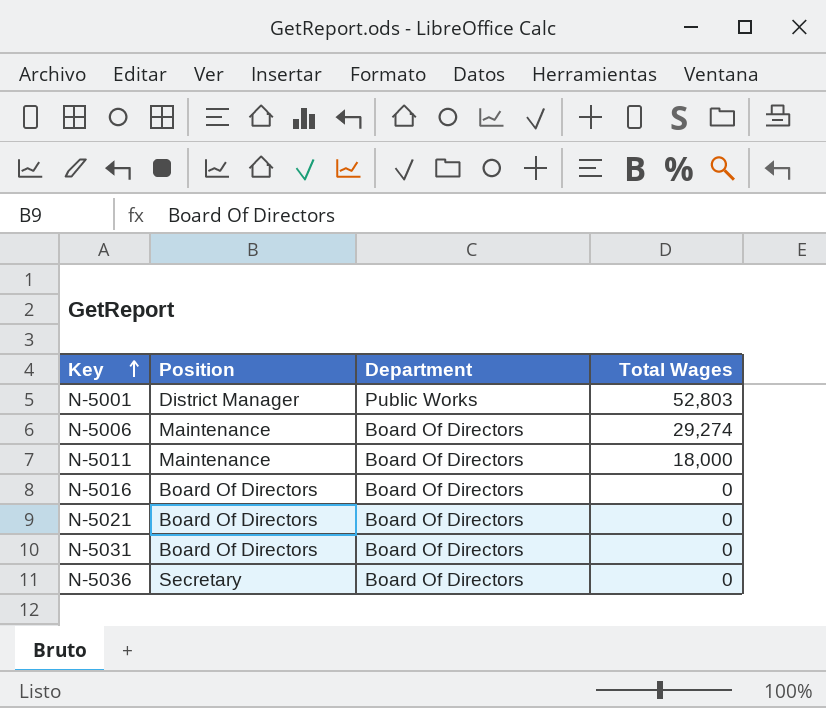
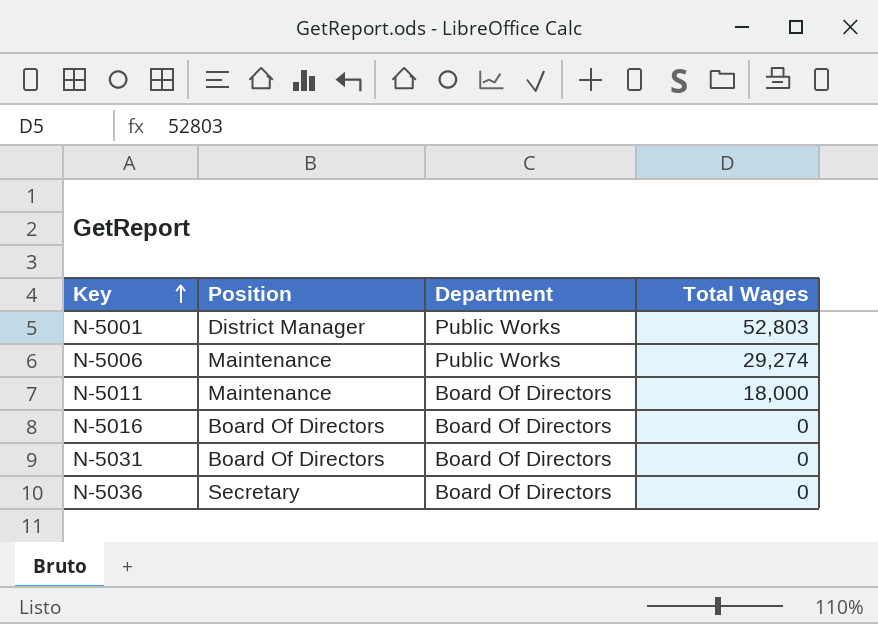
row N-5021: Board Of Directors | Board Of Directors | 0 -> none
N-5006 | Department: Board Of Directors -> Public Works

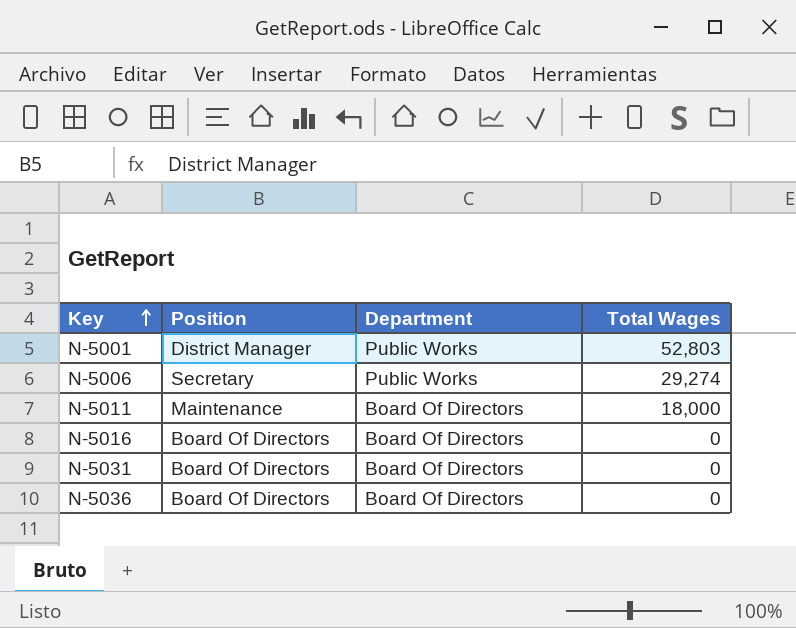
N-5006 | Position: Maintenance -> Secretary
N-5036 | Position: Secretary -> Board Of Directors

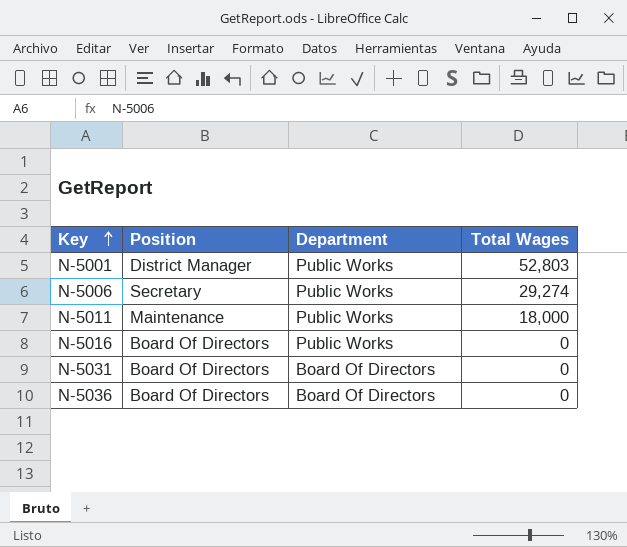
N-5011 | Department: Board Of Directors -> Public Works
N-5016 | Department: Board Of Directors -> Public Works

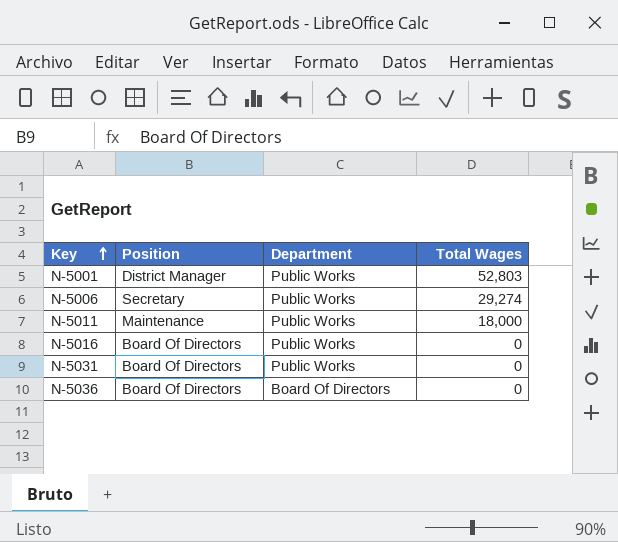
N-5031 | Department: Board Of Directors -> Public Works

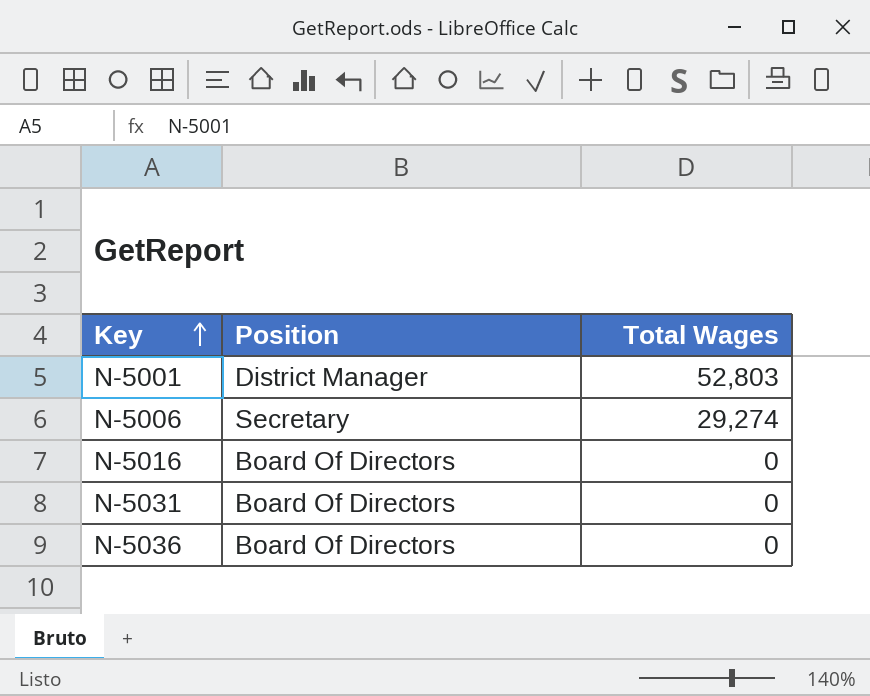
column Department | position: 3 -> none
row N-5011: Maintenance | Public Works | 18,000 -> none

